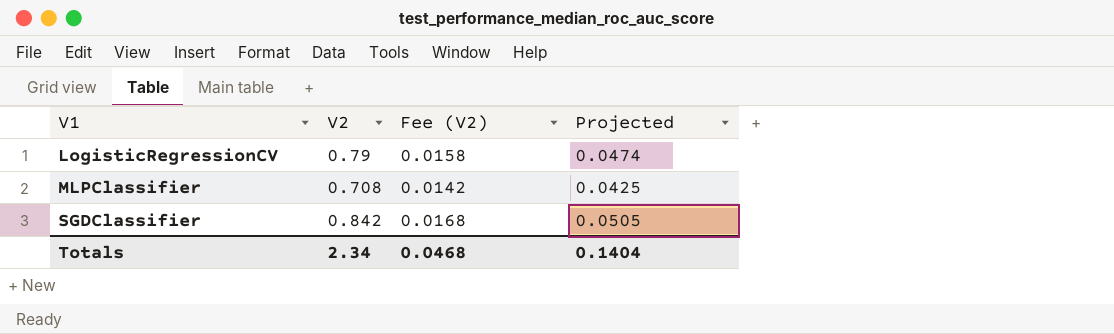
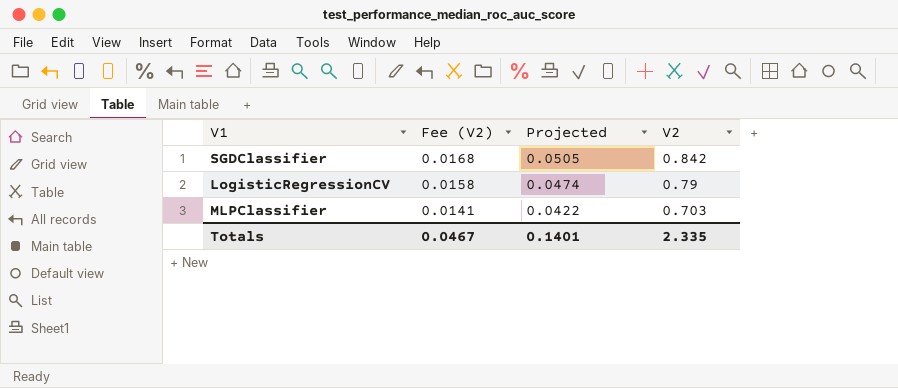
row order: V1 ascending -> Fee (V2) descending
column V2 | position: 2 -> 4
MLPClassifier | Fee (V2): 0.0142 -> 0.0141
MLPClassifier | Projected: 0.0425 -> 0.0422
MLPClassifier | V2: 0.708 -> 0.703
Totals | Fee (V2): 0.0468 -> 0.0467
Totals | Projected: 0.1404 -> 0.1401
Totals | V2: 2.34 -> 2.335

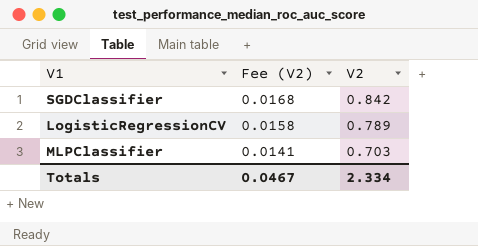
column Projected | formula: [V2] * 0.06 -> none
LogisticRegressionCV | V2: 0.79 -> 0.789
Totals | V2: 2.335 -> 2.334

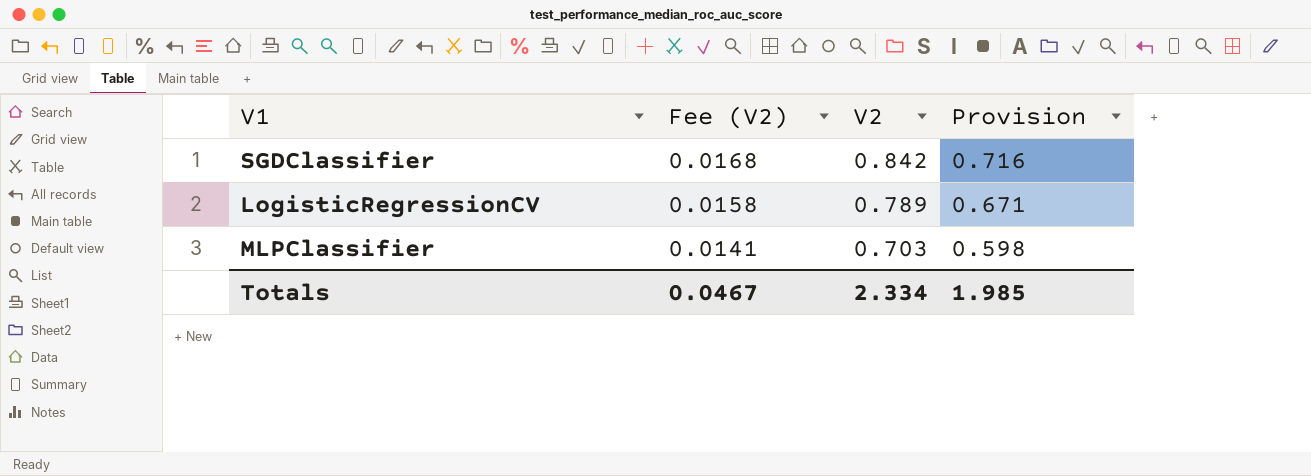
column Provision | formula: none -> [V2] * 0.85

